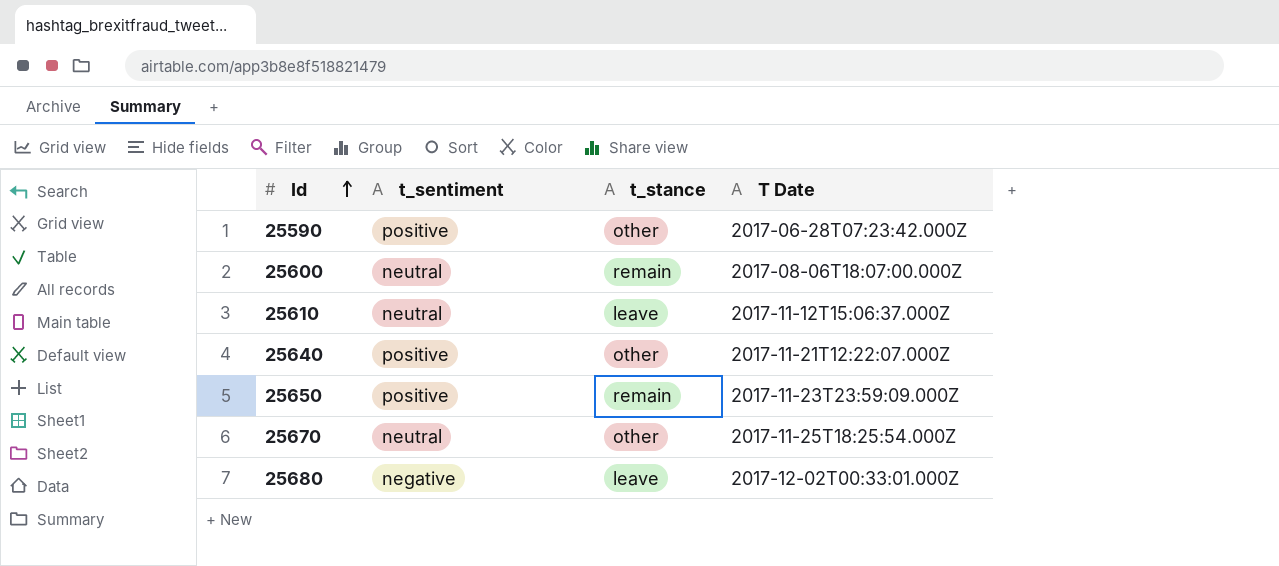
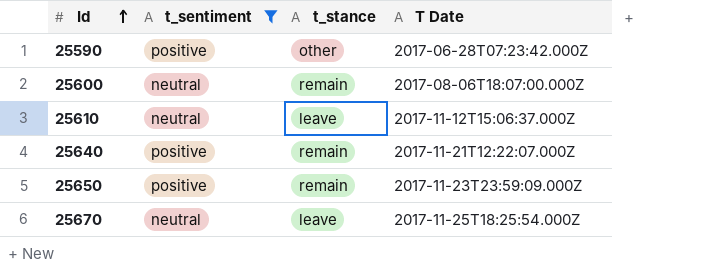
filter: none -> t_sentiment != negative
25640 | t_stance: other -> remain
25670 | t_stance: other -> leave

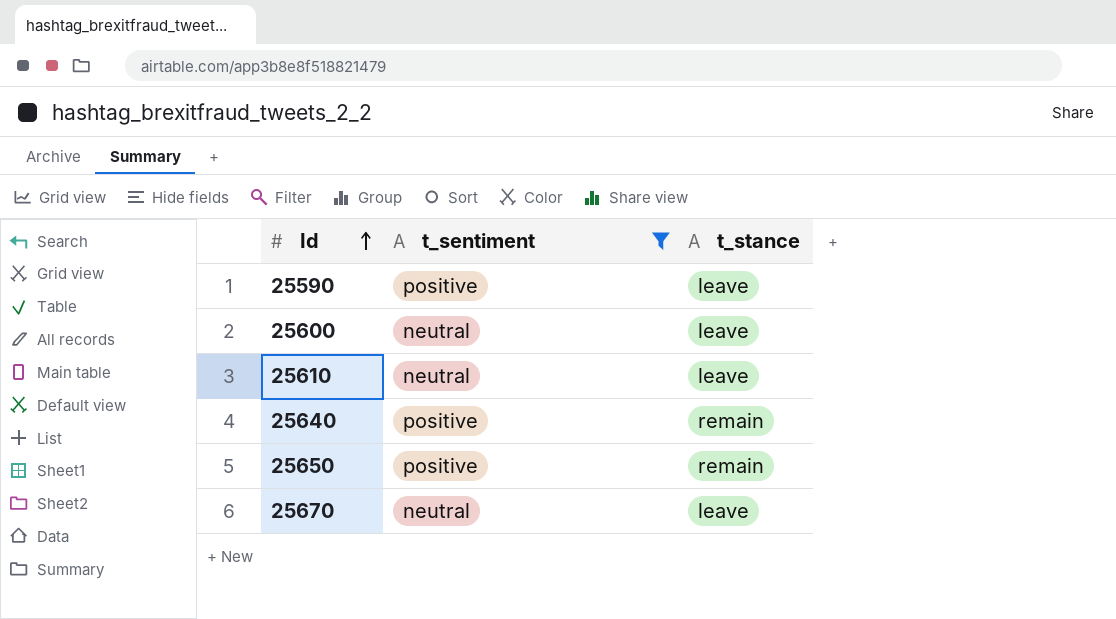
column T Date | position: 4 -> none
25590 | t_stance: other -> leave
25600 | t_stance: remain -> leave

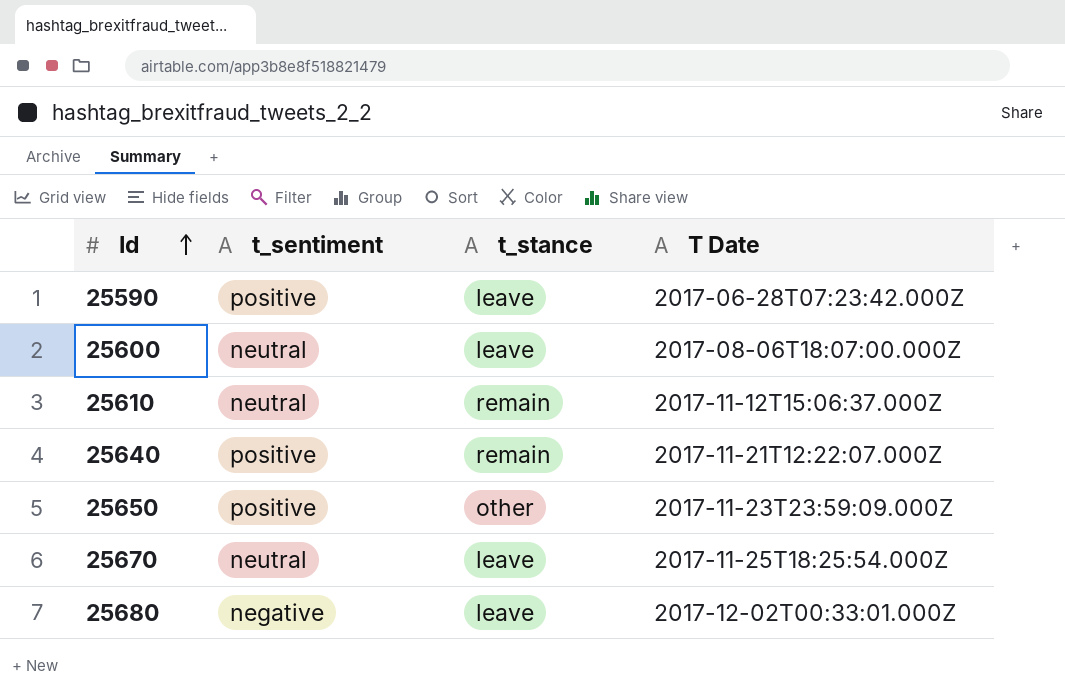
filter: t_sentiment != negative -> none
column T Date | position: none -> 4
25610 | t_stance: leave -> remain
25650 | t_stance: remain -> other

